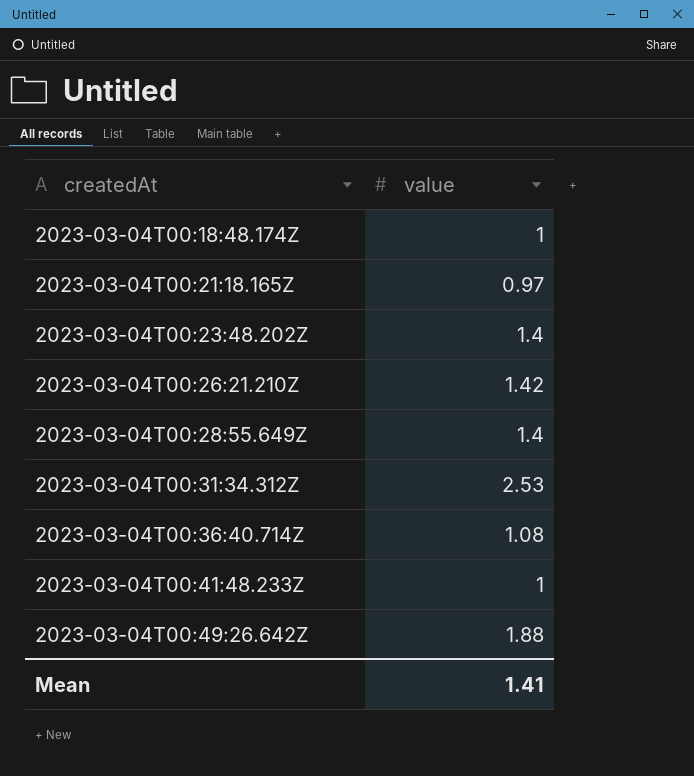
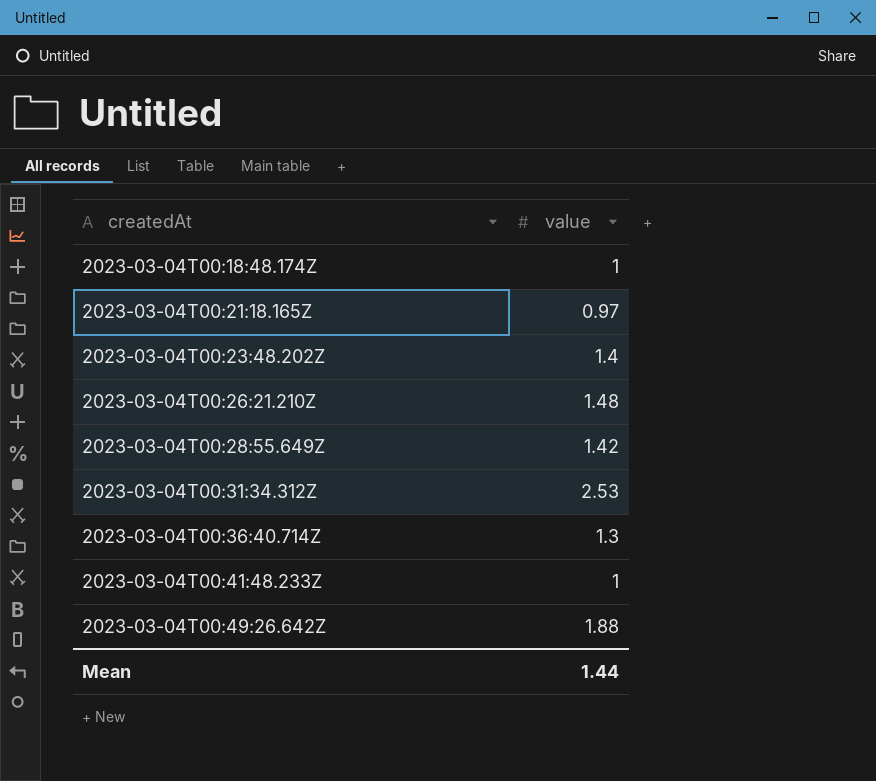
2023-03-04T00:26:21.210Z | value: 1.42 -> 1.48
2023-03-04T00:28:55.649Z | value: 1.4 -> 1.42
2023-03-04T00:36:40.714Z | value: 1.08 -> 1.3
Mean | value: 1.41 -> 1.44

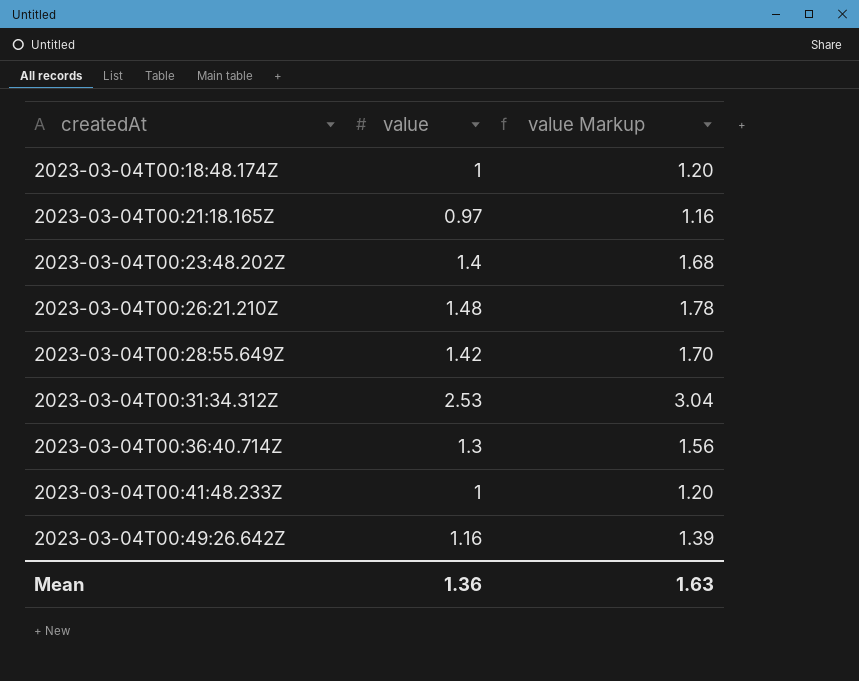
column value Markup | formula: none -> [value] * 1.2
2023-03-04T00:49:26.642Z | value: 1.88 -> 1.16
Mean | value: 1.44 -> 1.36

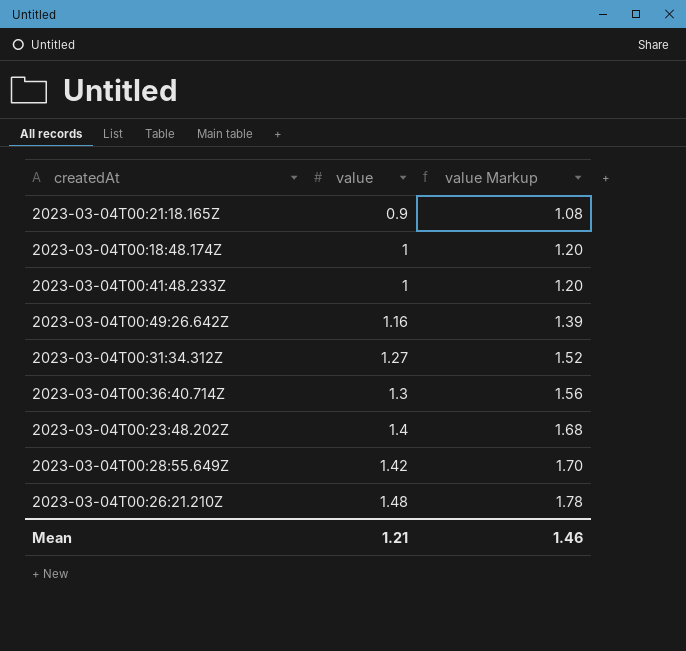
row order: createdAt ascending -> value ascending
2023-03-04T00:21:18.165Z | value: 0.97 -> 0.9
2023-03-04T00:21:18.165Z | value Markup: 1.16 -> 1.08
2023-03-04T00:31:34.312Z | value: 2.53 -> 1.27
2023-03-04T00:31:34.312Z | value Markup: 3.04 -> 1.52
Mean | value: 1.36 -> 1.21
Mean | value Markup: 1.63 -> 1.46

